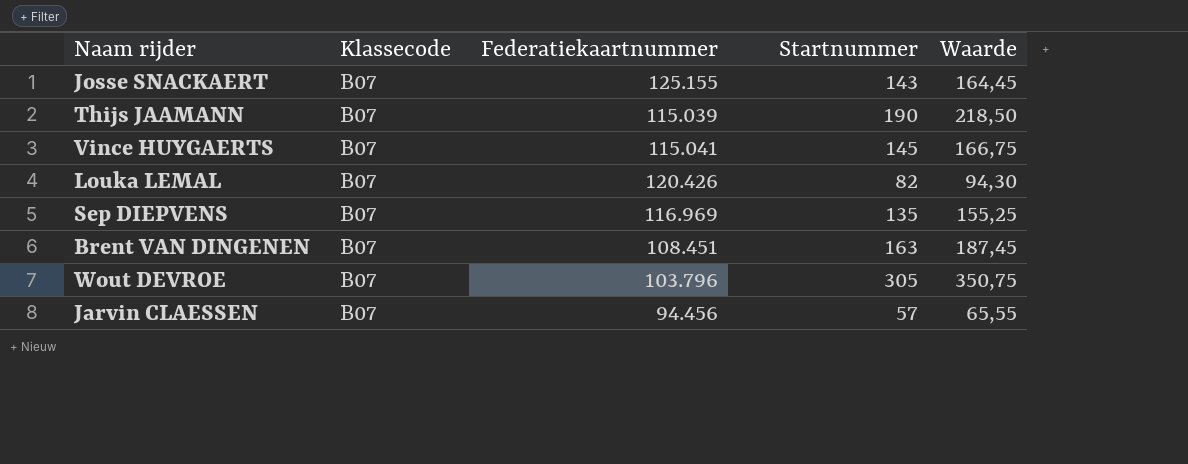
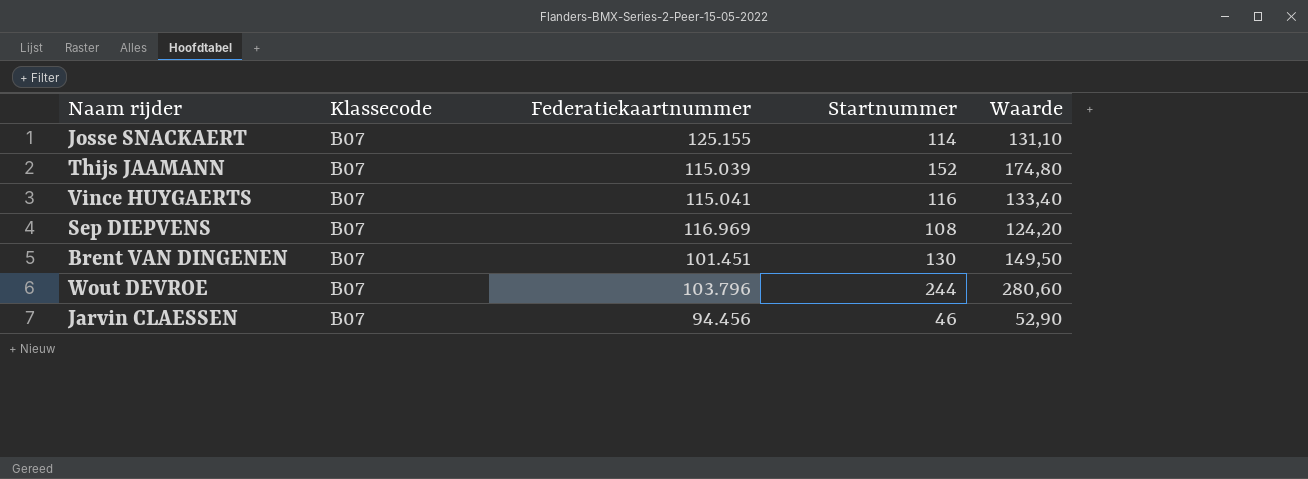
row Louka LEMAL: B07 | 120.426 | 82 | 94,30 -> none
Josse SNACKAERT | Startnummer: 143 -> 114
Josse SNACKAERT | Waarde: 164,45 -> 131,10
Thijs JAAMANN | Startnummer: 190 -> 152
Thijs JAAMANN | Waarde: 218,50 -> 174,80
Vince HUYGAERTS | Startnummer: 145 -> 116
Vince HUYGAERTS | Waarde: 166,75 -> 133,40
Sep DIEPVENS | Startnummer: 135 -> 108
Sep DIEPVENS | Waarde: 155,25 -> 124,20
Brent VAN DINGENEN | Federatiekaartnummer: 108.451 -> 101.451
Brent VAN DINGENEN | Startnummer: 163 -> 130
Brent VAN DINGENEN | Waarde: 187,45 -> 149,50
Wout DEVROE | Startnummer: 305 -> 244
Wout DEVROE | Waarde: 350,75 -> 280,60
Jarvin CLAESSEN | Startnummer: 57 -> 46
Jarvin CLAESSEN | Waarde: 65,55 -> 52,90

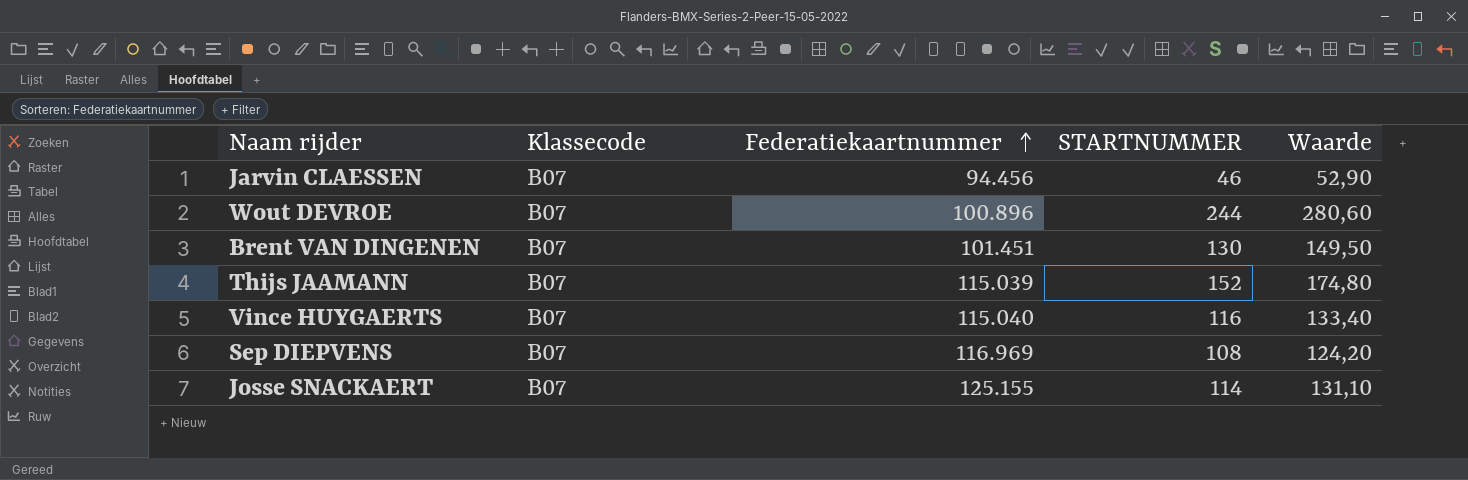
row order: none -> Federatiekaartnummer ascending
column name: Startnummer -> STARTNUMMER
Wout DEVROE | Federatiekaartnummer: 103.796 -> 100.896
Vince HUYGAERTS | Federatiekaartnummer: 115.041 -> 115.040

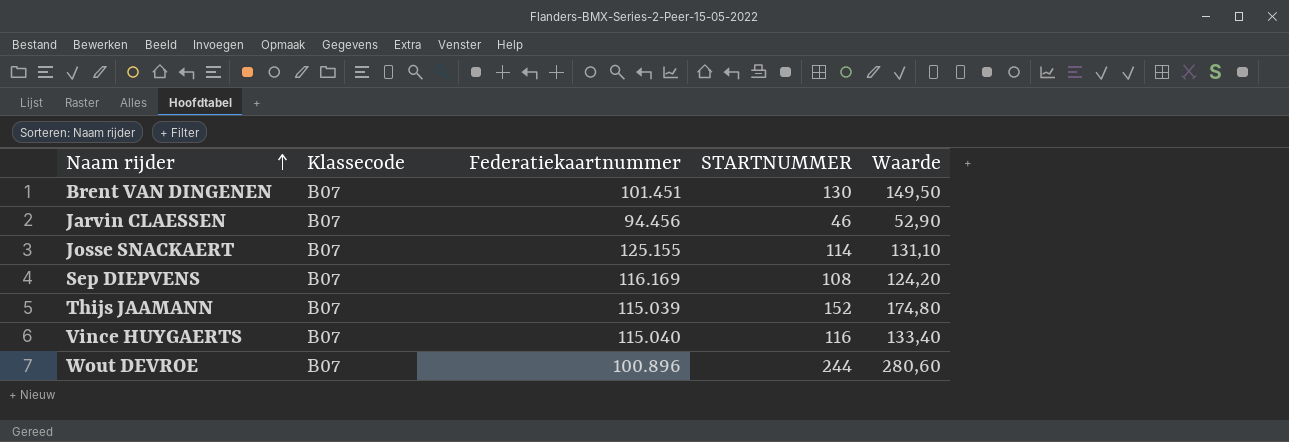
row order: Federatiekaartnummer ascending -> Naam rijder ascending
Sep DIEPVENS | Federatiekaartnummer: 116.969 -> 116.169

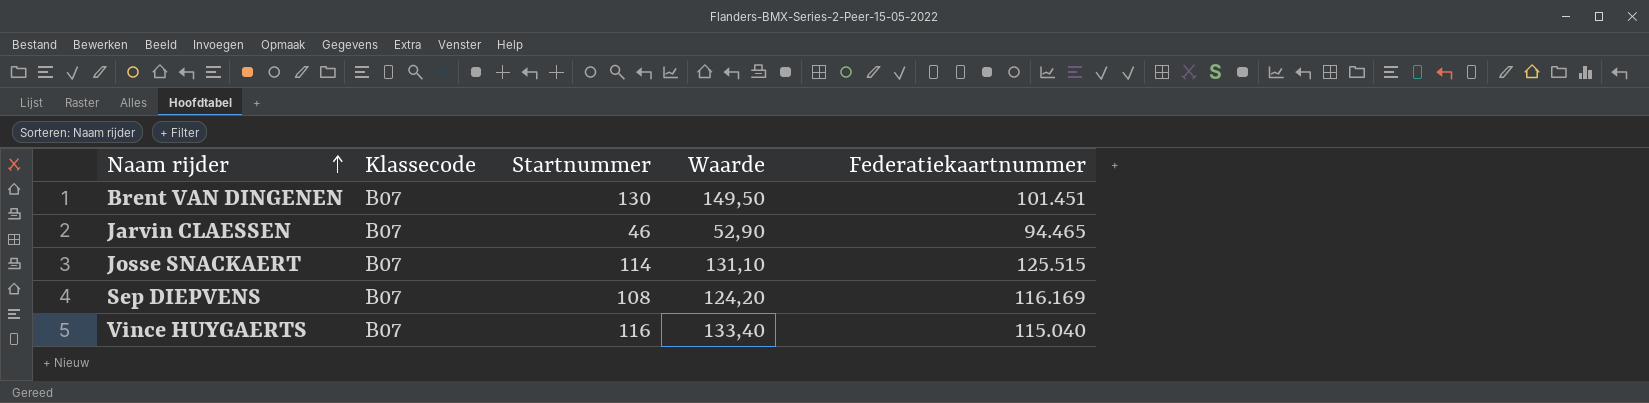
column name: STARTNUMMER -> Startnummer
column Federatiekaartnummer | position: 3 -> 5
row Thijs JAAMANN: B07 | 115.039 | 152 | 174,80 -> none
row Wout DEVROE: B07 | 100.896 | 244 | 280,60 -> none
Jarvin CLAESSEN | Federatiekaartnummer: 94.456 -> 94.465
Josse SNACKAERT | Federatiekaartnummer: 125.155 -> 125.515

